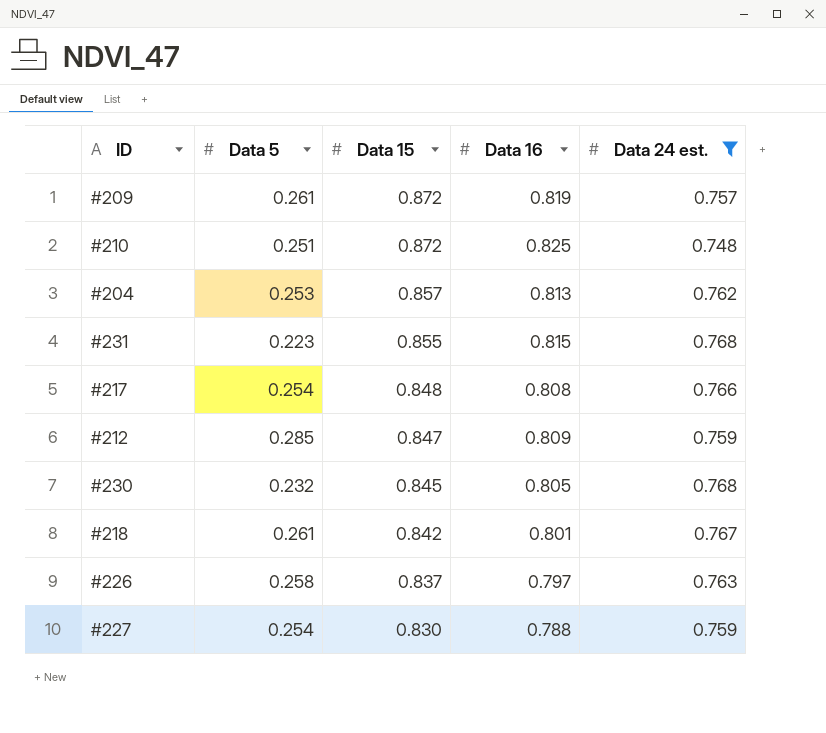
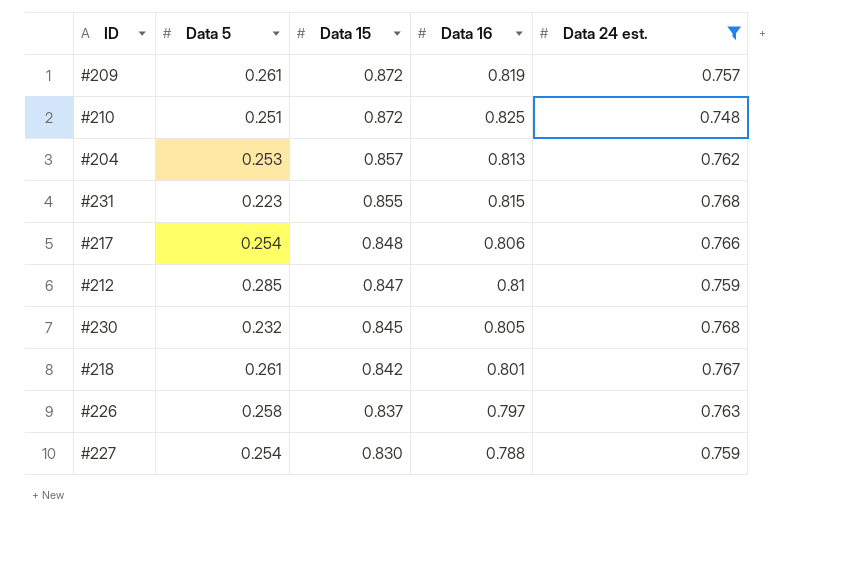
#217 | Data 16: 0.808 -> 0.806
#212 | Data 16: 0.809 -> 0.81

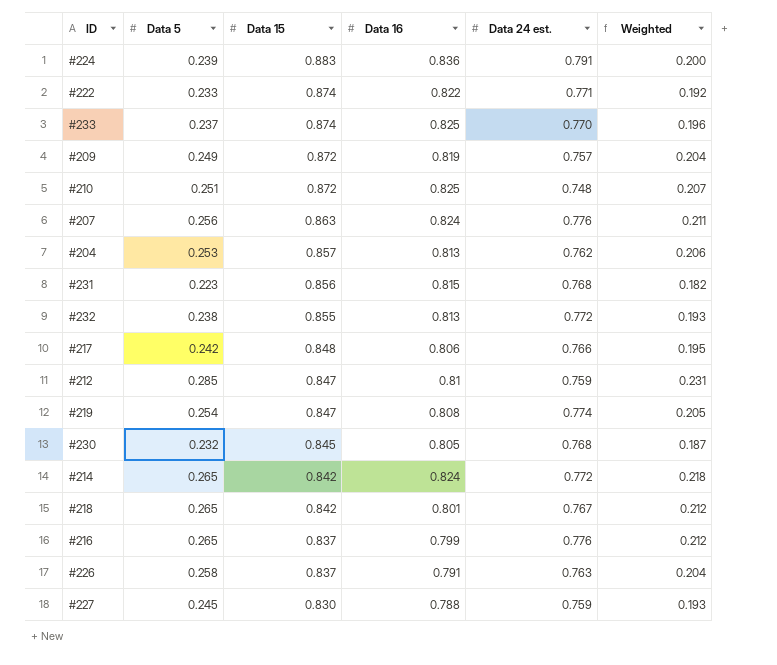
filter: Data 24 est. <= 0.768 -> none
column Weighted | formula: none -> [Data 5] * [Data 16]
#209 | Data 5: 0.261 -> 0.249
#231 | Data 15: 0.855 -> 0.856
#217 | Data 5: 0.254 -> 0.242
#218 | Data 5: 0.261 -> 0.265
#226 | Data 16: 0.797 -> 0.791
#227 | Data 5: 0.254 -> 0.245

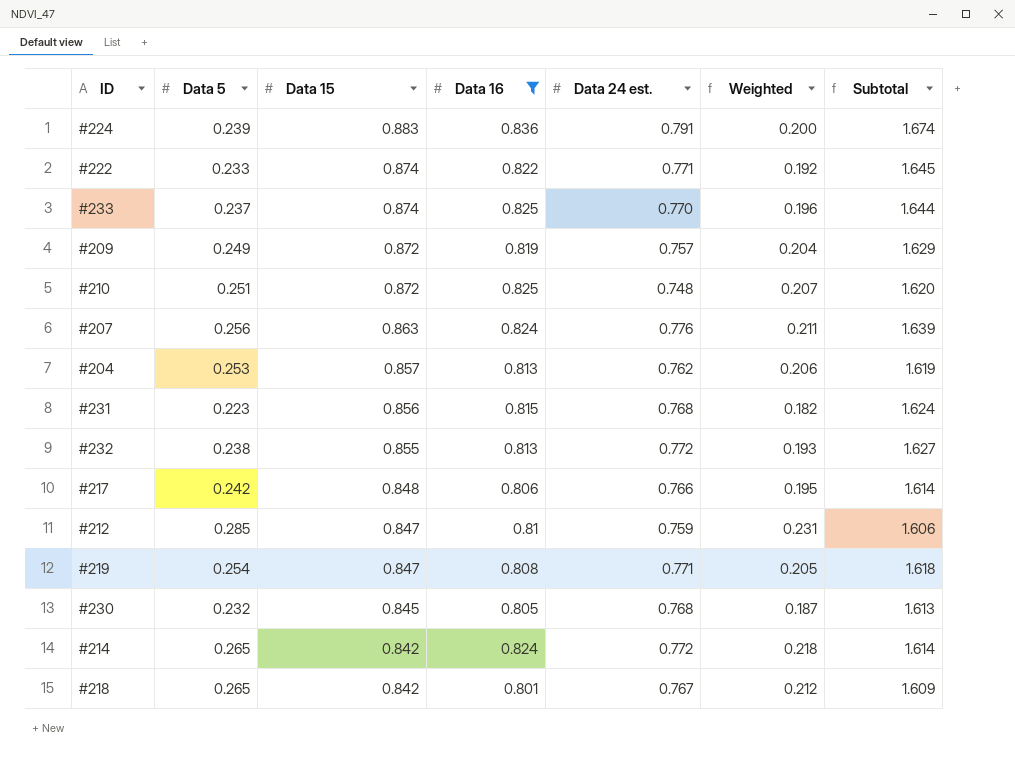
filter: none -> Data 16 >= 0.801
column Subtotal | formula: none -> [Data 15] + [Data 24 est.]
#219 | Data 24 est.: 0.774 -> 0.771

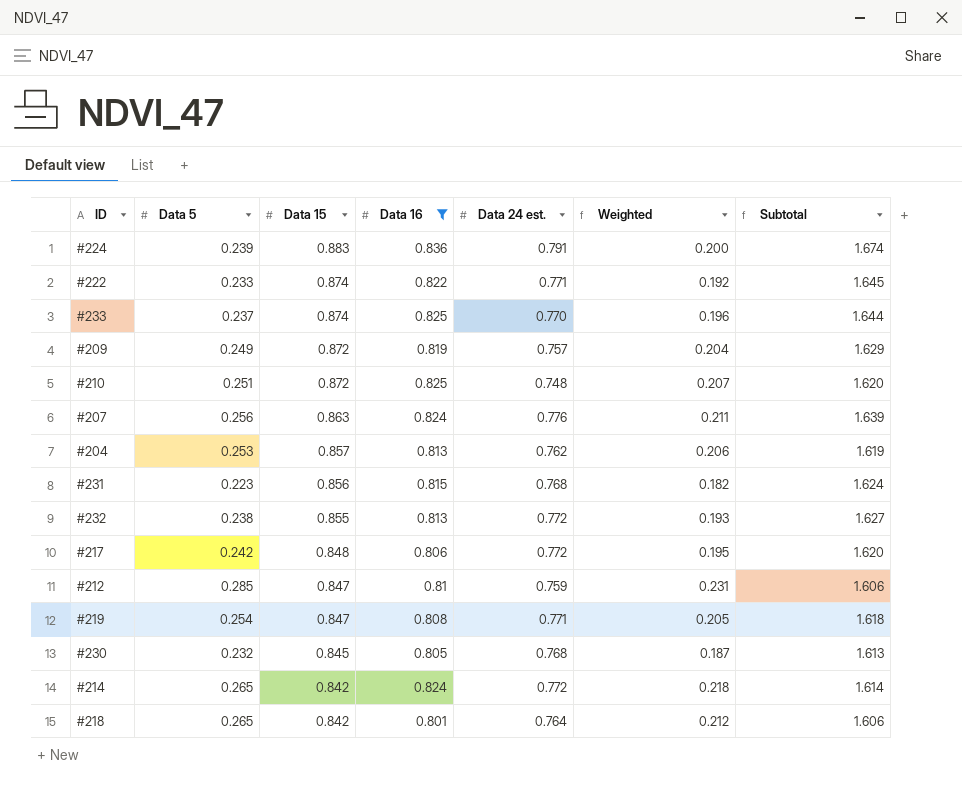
#217 | Data 24 est.: 0.766 -> 0.772
#217 | Subtotal: 1.614 -> 1.620
#218 | Data 24 est.: 0.767 -> 0.764
#218 | Subtotal: 1.609 -> 1.606

